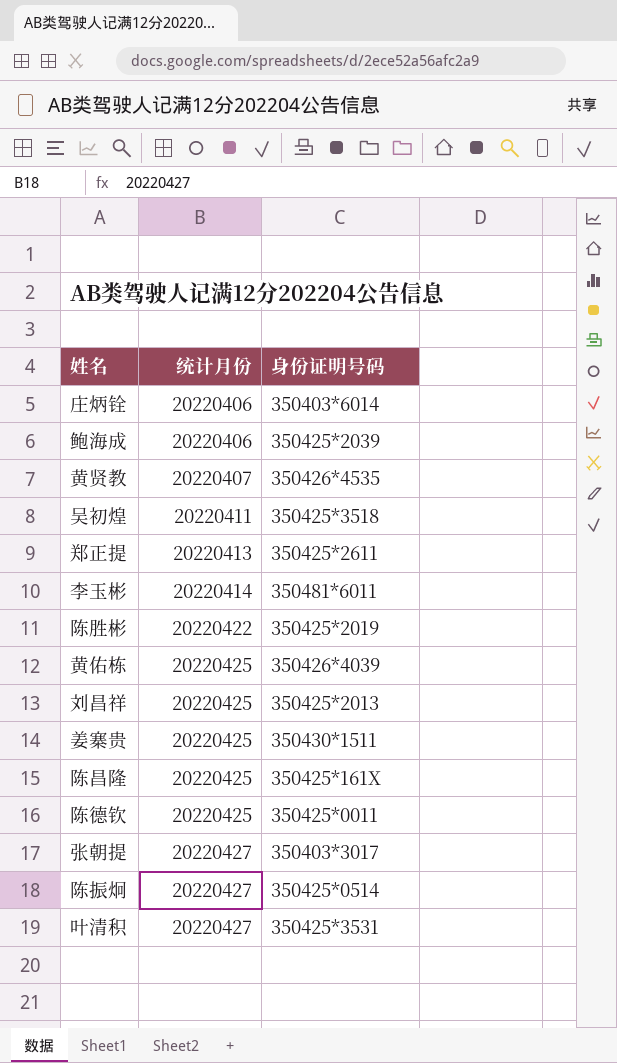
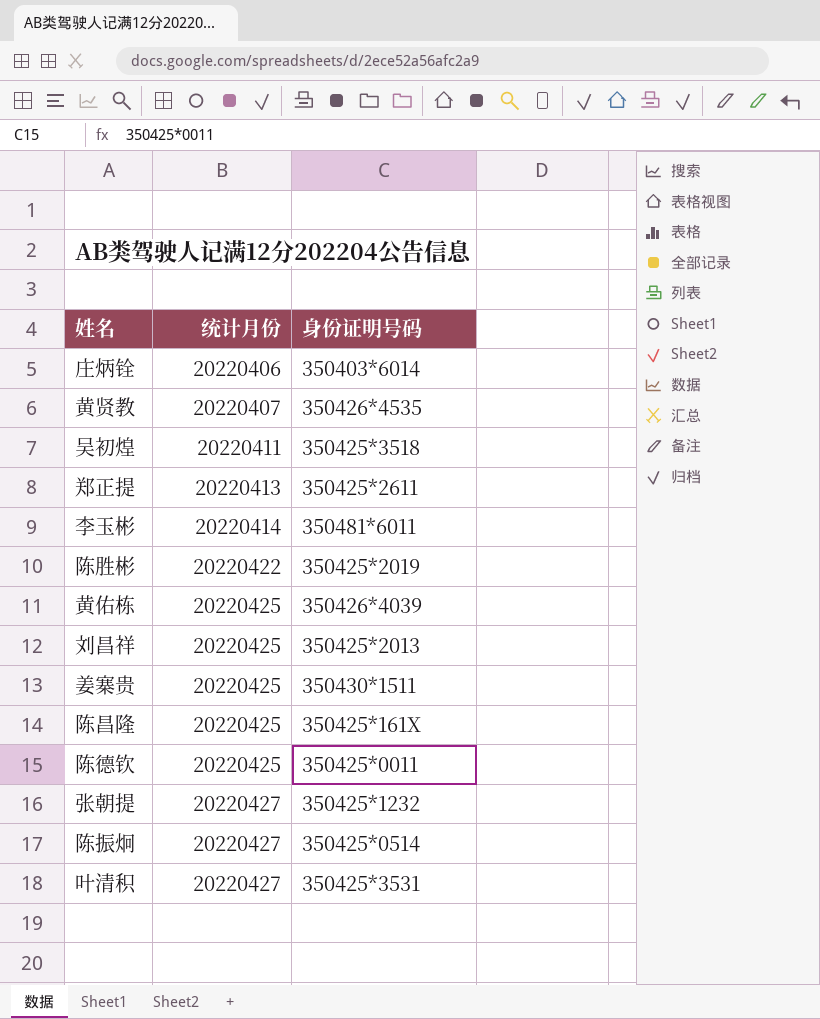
row 鲍海成: 20220406 | 350425*2039 -> none
张朝提 | 身份证明号码: 350403*3017 -> 350425*1232

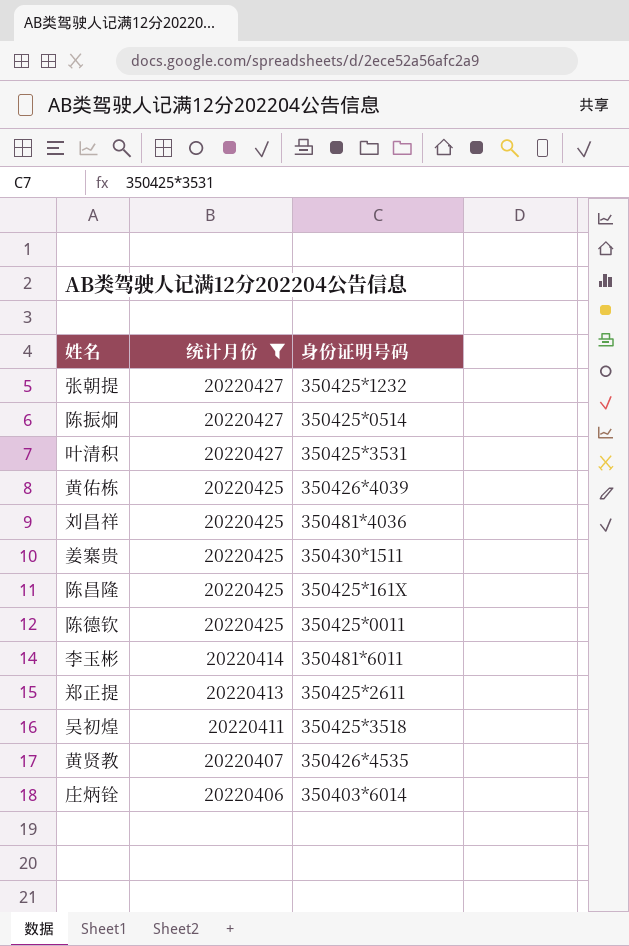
filter: none -> 统计月份 != 20220422
row order: 统计月份 ascending -> 统计月份 descending
刘昌祥 | 身份证明号码: 350425*2013 -> 350481*4036

